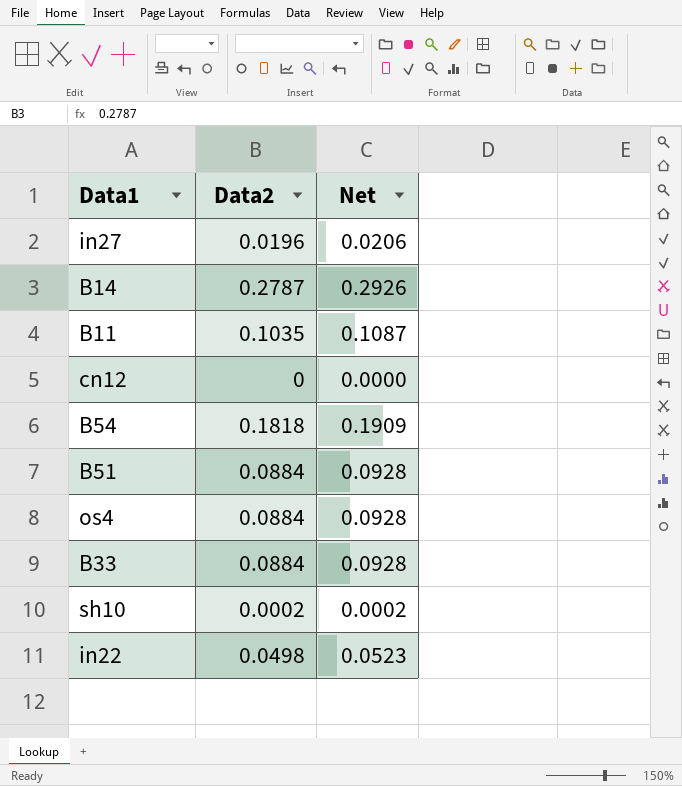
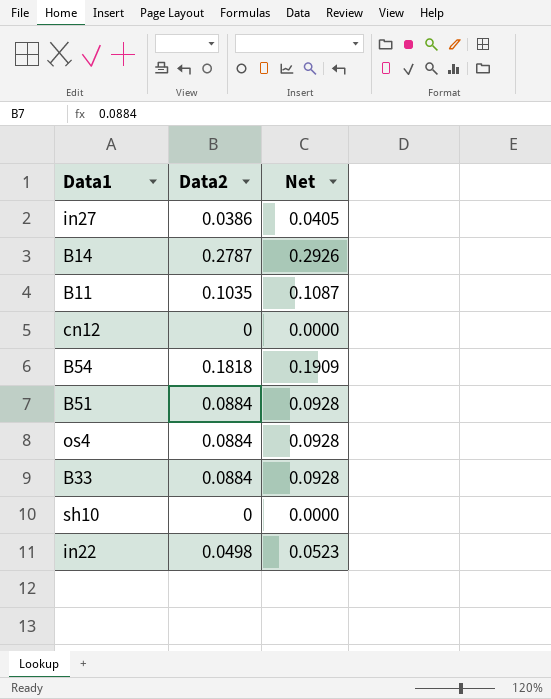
in27 | Data2: 0.0196 -> 0.0386
in27 | Net: 0.0206 -> 0.0405
sh10 | Data2: 0.0002 -> 0
sh10 | Net: 0.0002 -> 0.0000

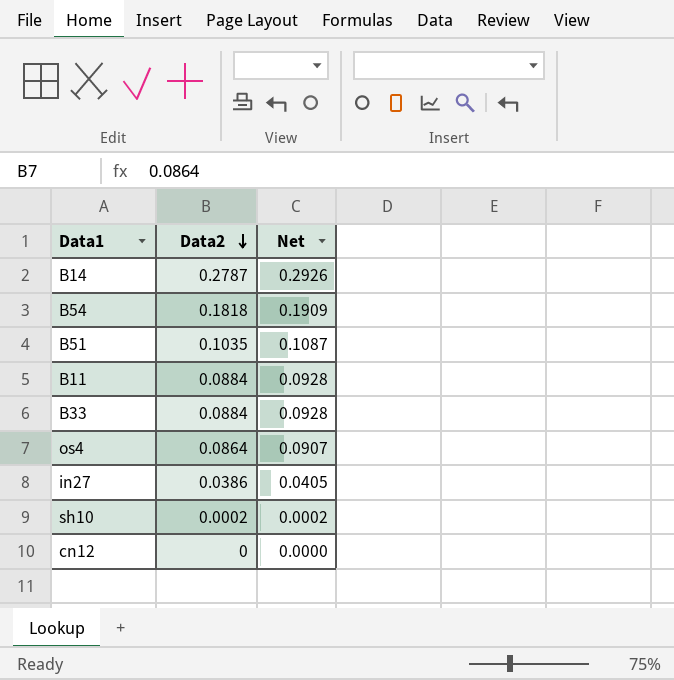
row order: none -> Data2 descending
row in22: 0.0498 | 0.0523 -> none
B51 | Data2: 0.0884 -> 0.1035
B51 | Net: 0.0928 -> 0.1087
B11 | Data2: 0.1035 -> 0.0884
B11 | Net: 0.1087 -> 0.0928
os4 | Data2: 0.0884 -> 0.0864
os4 | Net: 0.0928 -> 0.0907
sh10 | Data2: 0 -> 0.0002
sh10 | Net: 0.0000 -> 0.0002

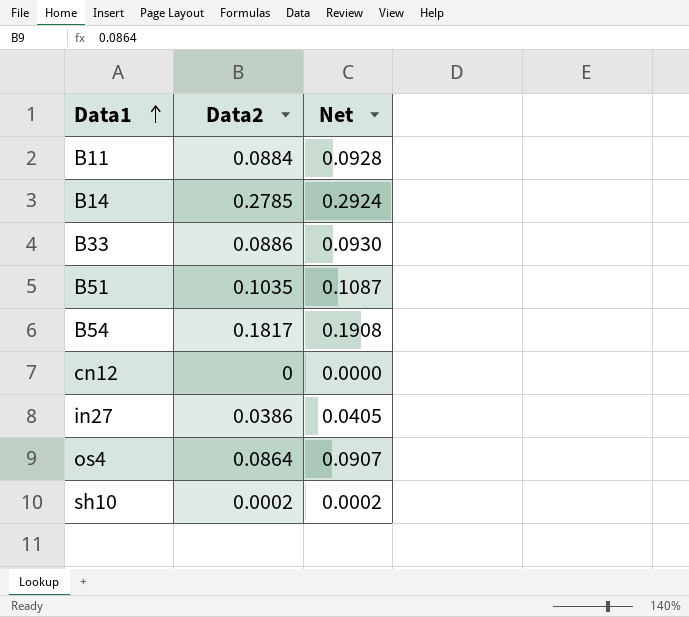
row order: Data2 descending -> Data1 ascending
B14 | Data2: 0.2787 -> 0.2785
B14 | Net: 0.2926 -> 0.2924
B33 | Data2: 0.0884 -> 0.0886
B33 | Net: 0.0928 -> 0.0930
B54 | Data2: 0.1818 -> 0.1817
B54 | Net: 0.1909 -> 0.1908

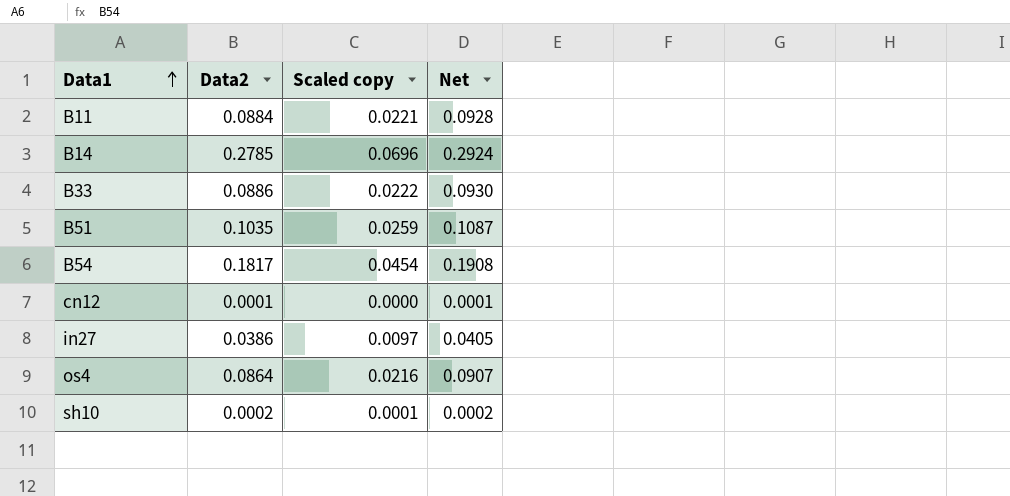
column Scaled copy | formula: none -> [Data2] * 0.25
cn12 | Data2: 0 -> 0.0001
cn12 | Net: 0.0000 -> 0.0001

